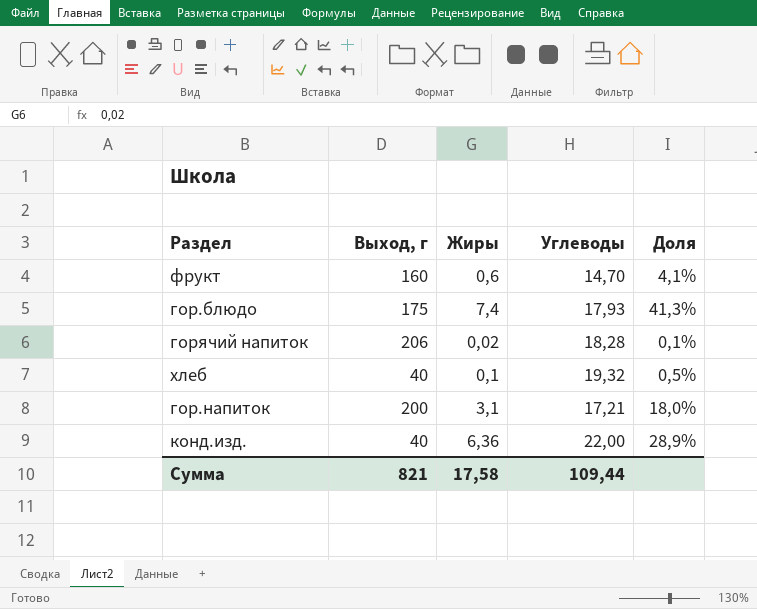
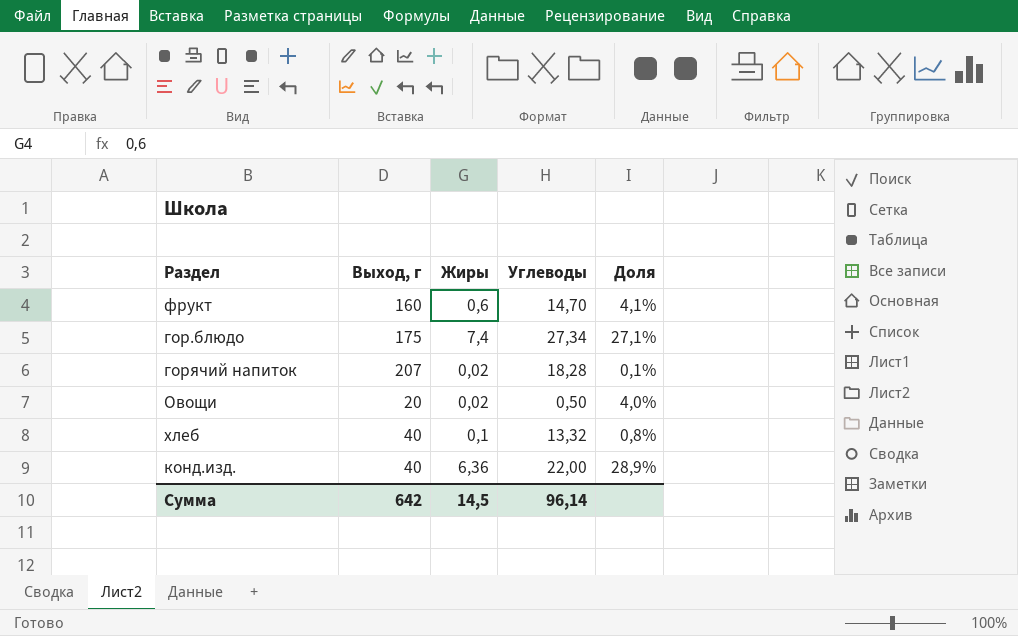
row гор.напиток: 200 | 3,1 | 17,21 | 18,0% -> none
гор.блюдо | Углеводы: 17,93 -> 27,34
гор.блюдо | Доля: 41,3% -> 27,1%
горячий напиток | Выход, г: 206 -> 207
row Овощи: none -> 20 | 0,02 | 0,50 | 4,0%
хлеб | Углеводы: 19,32 -> 13,32
хлеб | Доля: 0,5% -> 0,8%
Сумма | Выход, г: 821 -> 642
Сумма | Жиры: 17,58 -> 14,5
Сумма | Углеводы: 109,44 -> 96,14

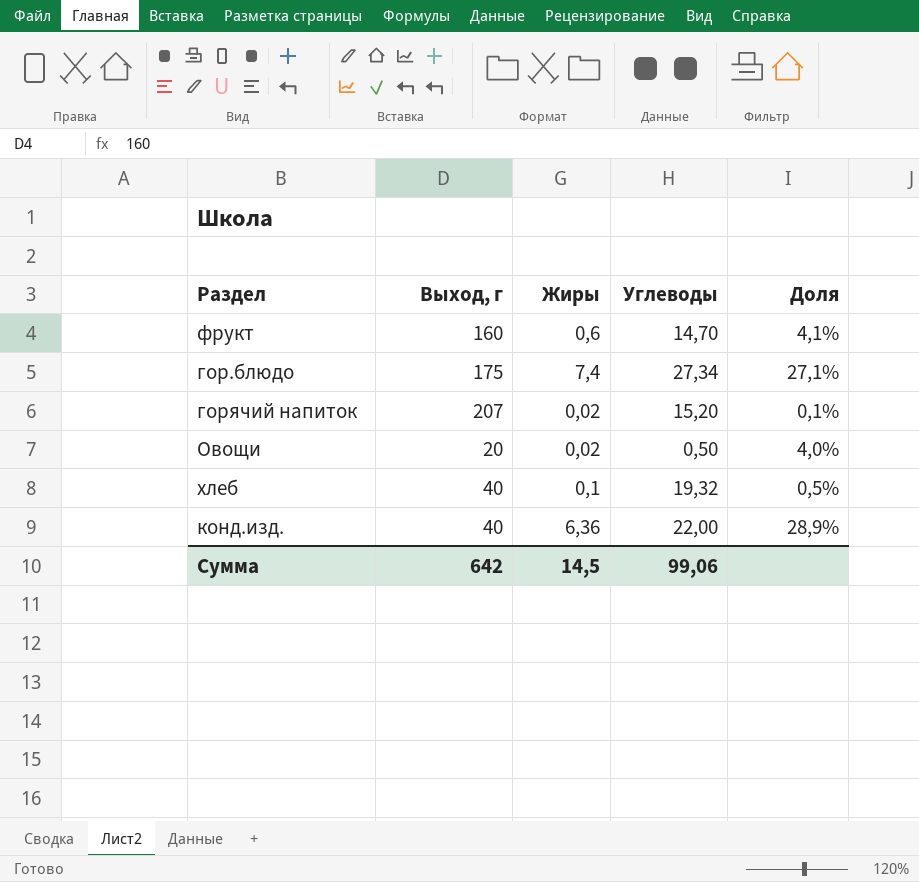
горячий напиток | Углеводы: 18,28 -> 15,20
хлеб | Углеводы: 13,32 -> 19,32
хлеб | Доля: 0,8% -> 0,5%
Сумма | Углеводы: 96,14 -> 99,06

